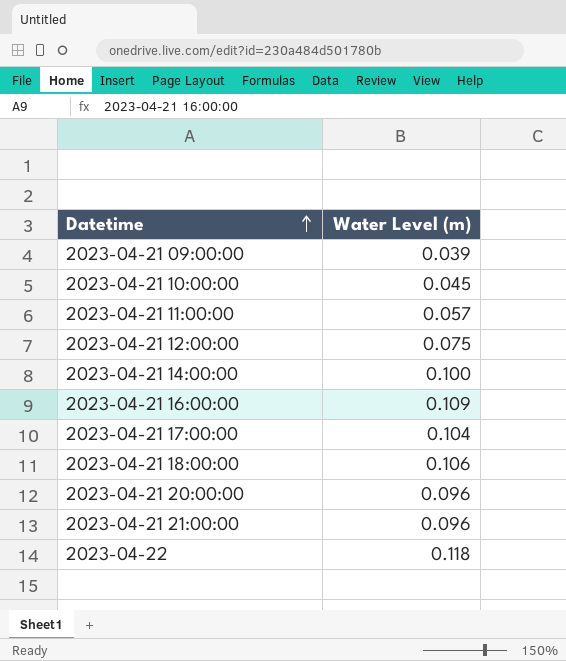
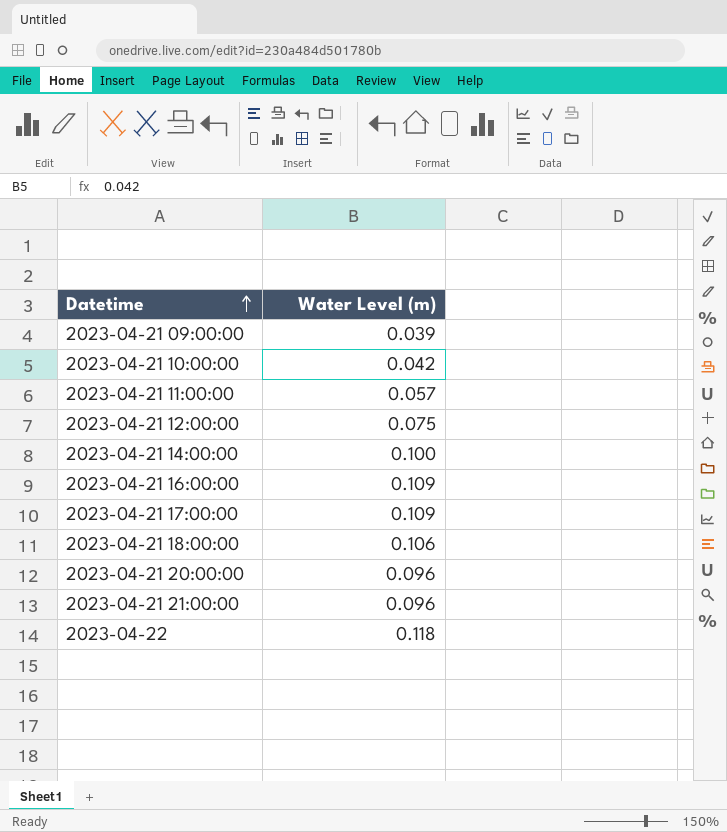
2023-04-21 10:00:00 | Water Level (m): 0.045 -> 0.042
2023-04-21 17:00:00 | Water Level (m): 0.104 -> 0.109

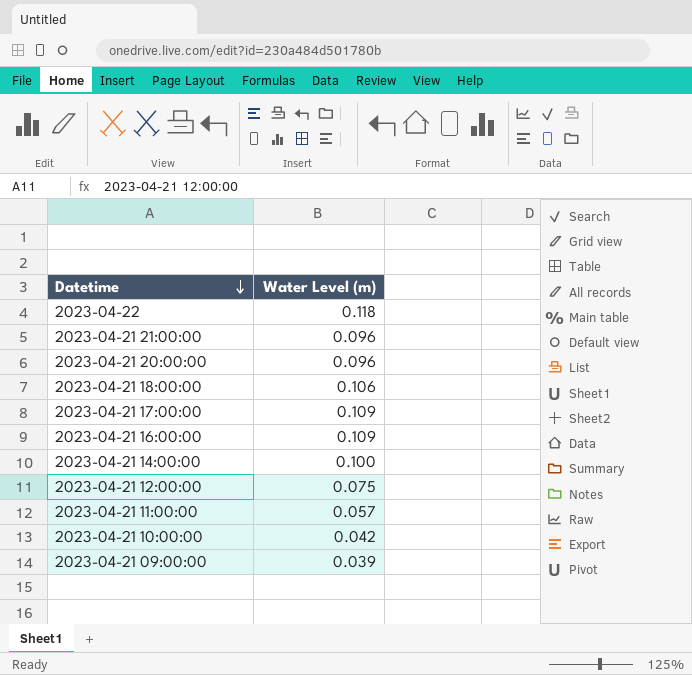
row order: Datetime ascending -> Datetime descending

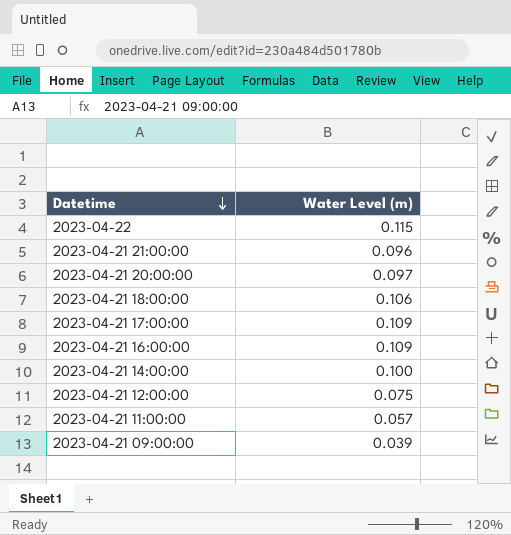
row 2023-04-21 10:00:00: 0.042 -> none
2023-04-22 | Water Level (m): 0.118 -> 0.115
2023-04-21 20:00:00 | Water Level (m): 0.096 -> 0.097

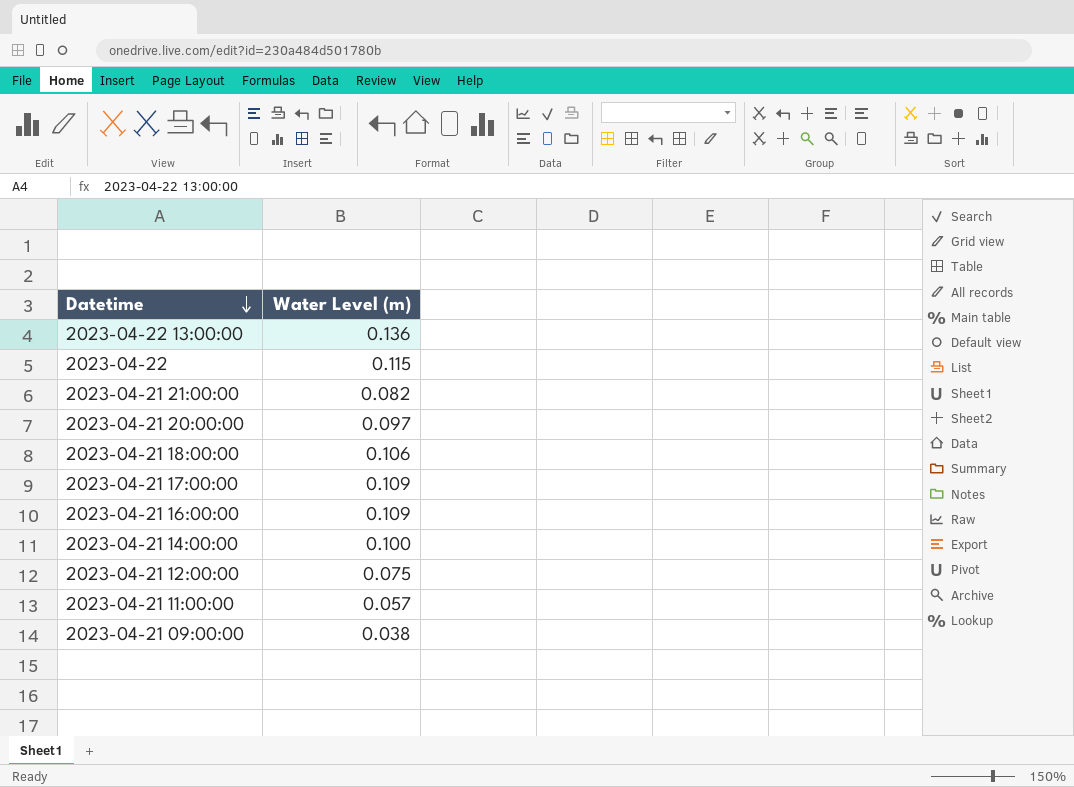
row 2023-04-22 13:00:00: none -> 0.136
2023-04-21 21:00:00 | Water Level (m): 0.096 -> 0.082
2023-04-21 09:00:00 | Water Level (m): 0.039 -> 0.038

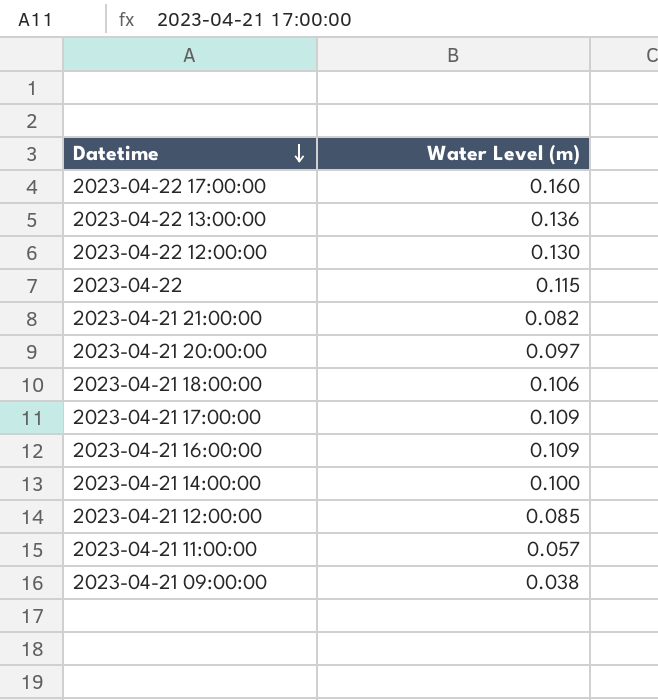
row 2023-04-22 17:00:00: none -> 0.160
row 2023-04-22 12:00:00: none -> 0.130
2023-04-21 12:00:00 | Water Level (m): 0.075 -> 0.085

